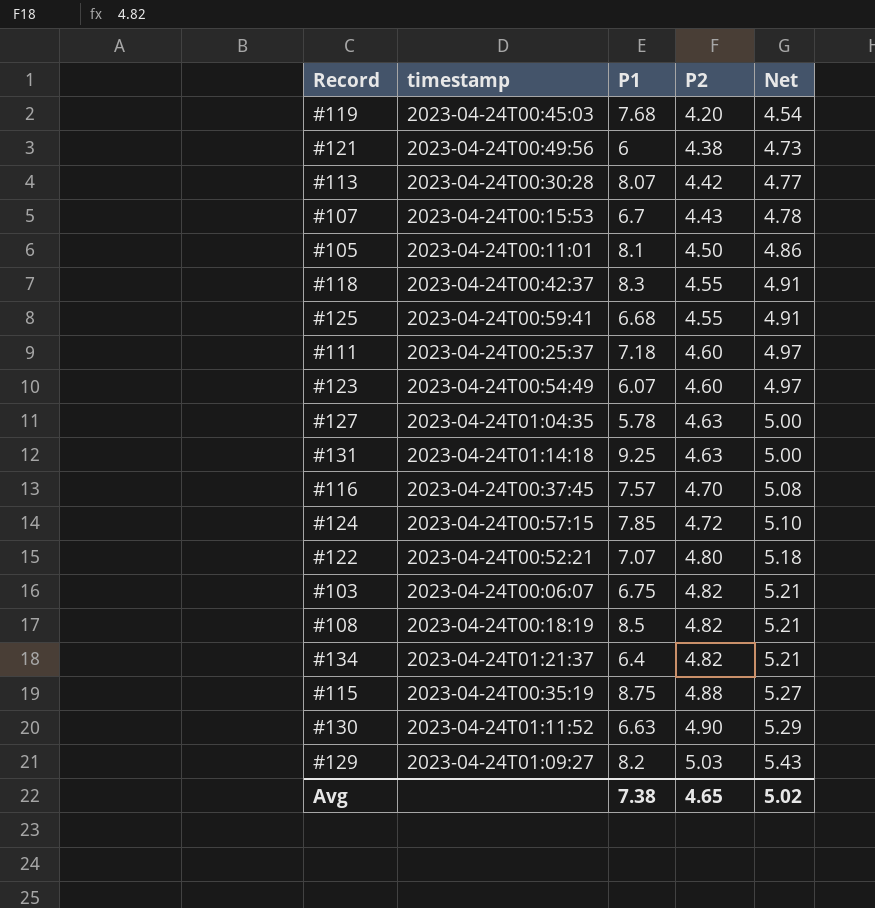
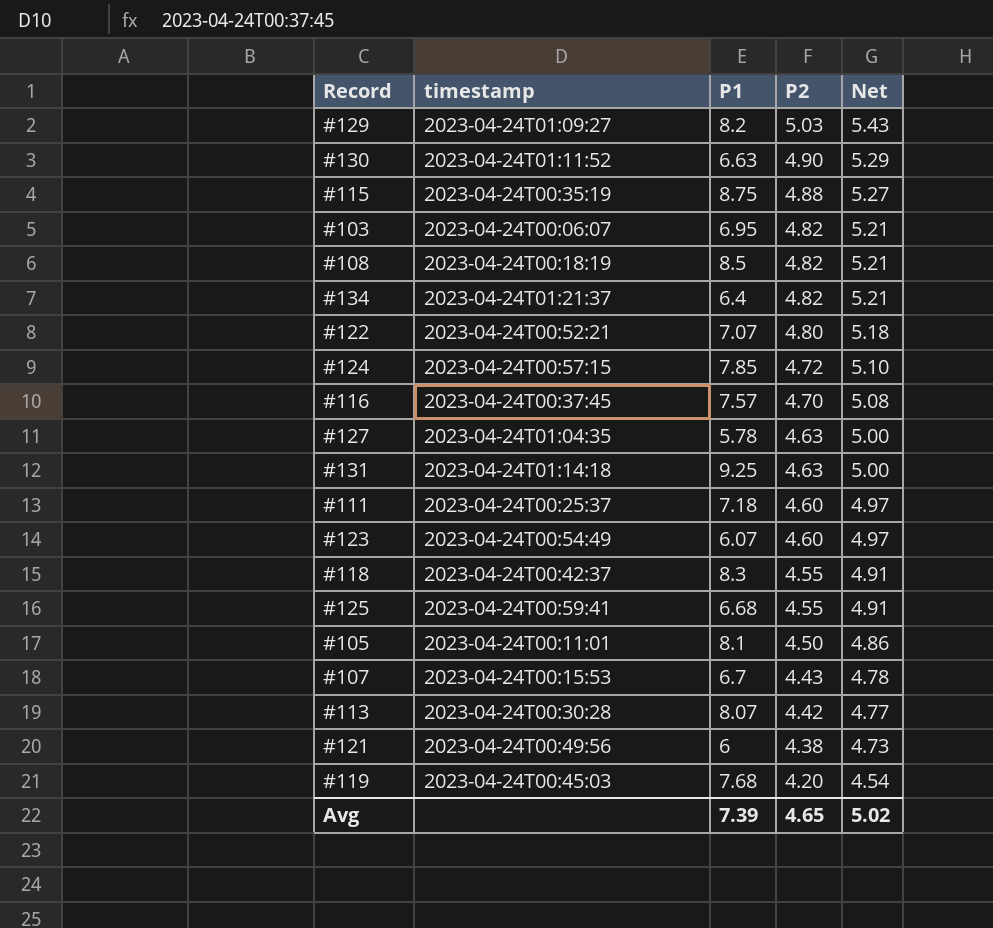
row order: P2 ascending -> P2 descending
#103 | P1: 6.75 -> 6.95
Avg | P1: 7.38 -> 7.39

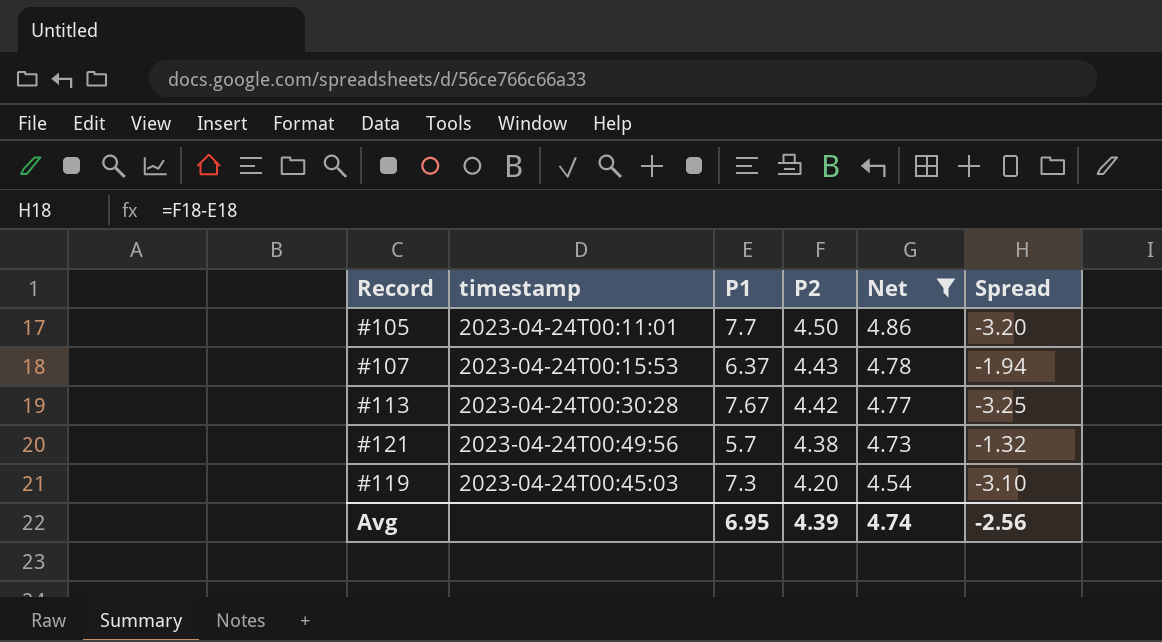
filter: none -> Net <= 4.86
column Spread | formula: none -> [P2] - [P1]
#105 | P1: 8.1 -> 7.7
#107 | P1: 6.7 -> 6.37
#113 | P1: 8.07 -> 7.67
#121 | P1: 6 -> 5.7
#119 | P1: 7.68 -> 7.3
Avg | P1: 7.39 -> 6.95
Avg | P2: 4.65 -> 4.39
Avg | Net: 5.02 -> 4.74

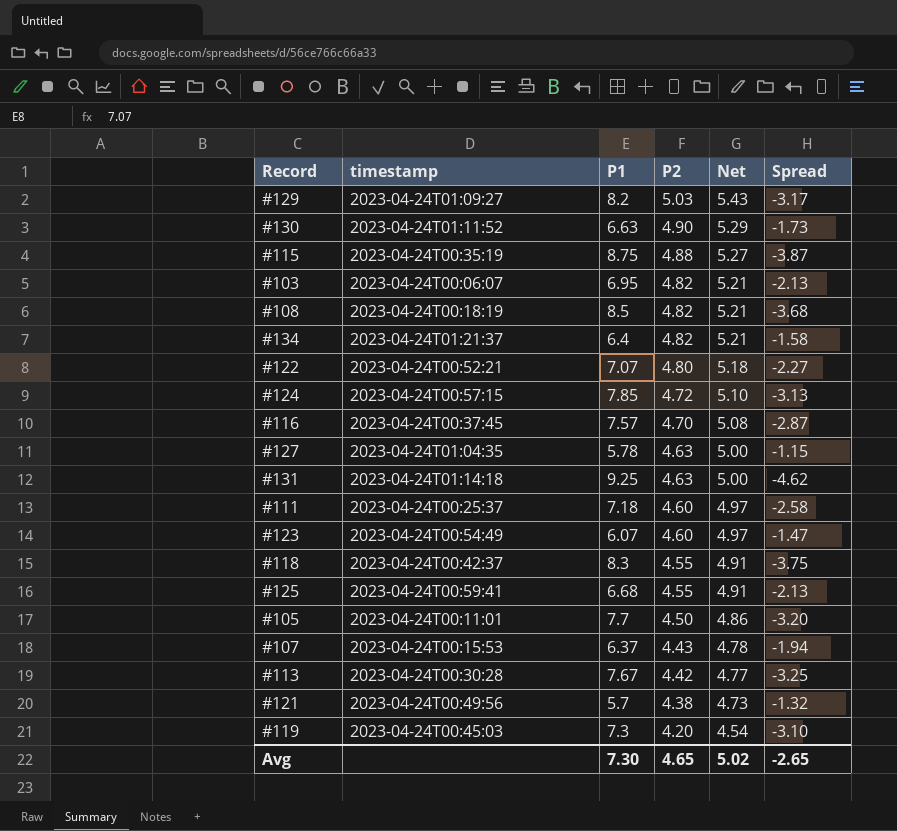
filter: Net <= 4.86 -> none
Avg | P1: 6.95 -> 7.30
Avg | P2: 4.39 -> 4.65
Avg | Net: 4.74 -> 5.02
Avg | Spread: -2.56 -> -2.65

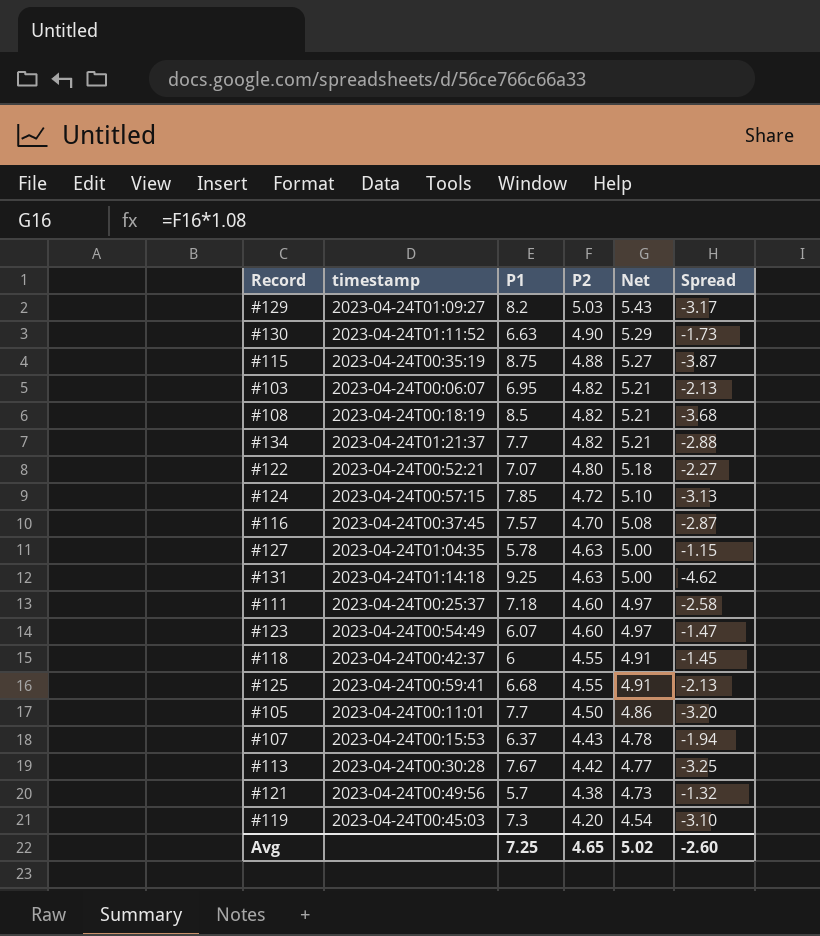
#134 | P1: 6.4 -> 7.7
#134 | Spread: -1.58 -> -2.88
#118 | P1: 8.3 -> 6
#118 | Spread: -3.75 -> -1.45
Avg | P1: 7.30 -> 7.25
Avg | Spread: -2.65 -> -2.60

